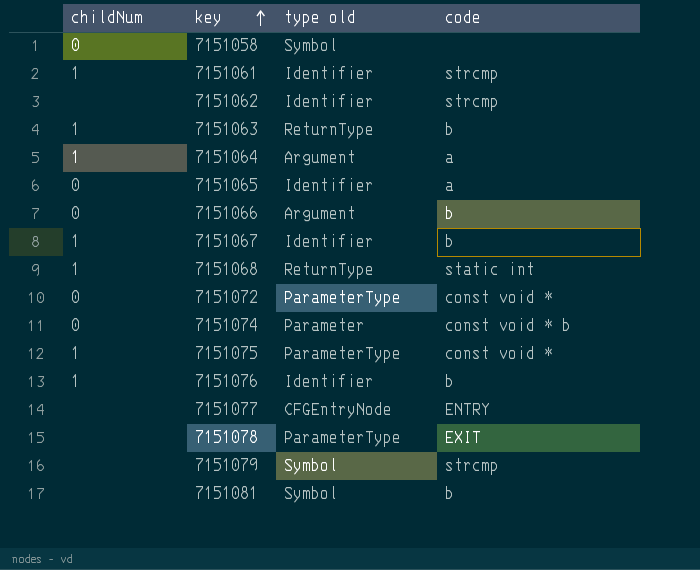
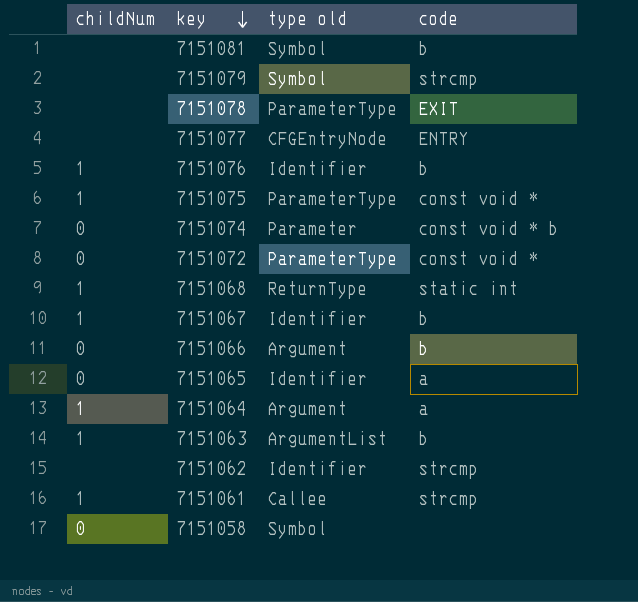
row order: key ascending -> key descending
7151063 | type old: ReturnType -> ArgumentList
7151061 | type old: Identifier -> Callee

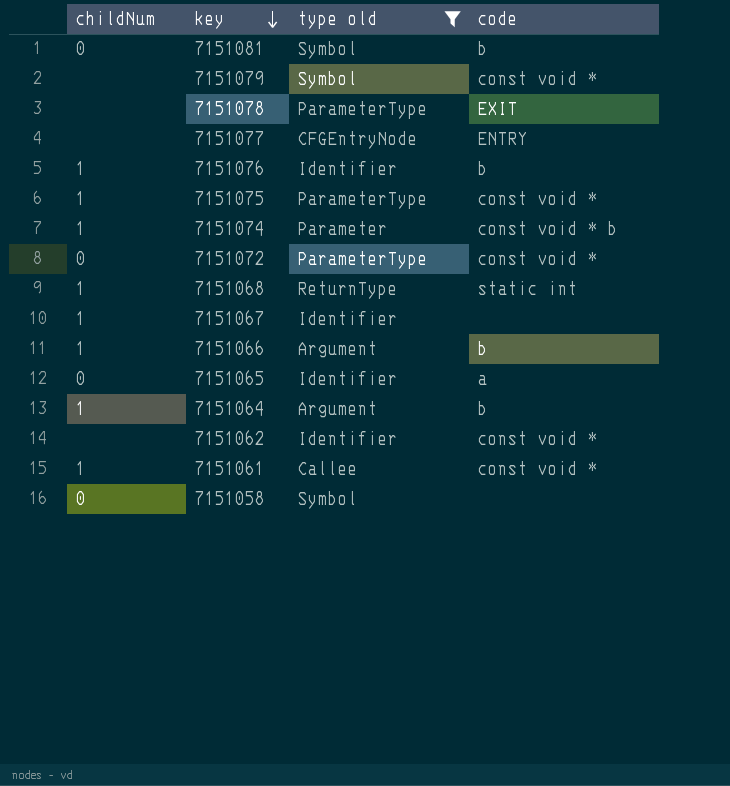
filter: none -> type old != ArgumentList
7151081 | childNum: none -> 0
7151079 | code: strcmp -> const void *
7151074 | childNum: 0 -> 1
7151067 | code: b -> none
7151066 | childNum: 0 -> 1
7151064 | code: a -> b
7151062 | code: strcmp -> const void *
7151061 | code: strcmp -> const void *

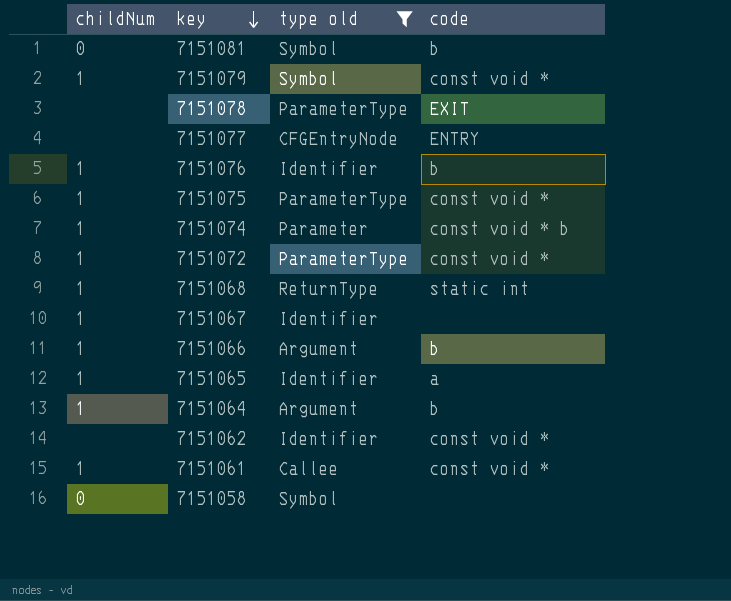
7151079 | childNum: none -> 1
7151072 | childNum: 0 -> 1
7151065 | childNum: 0 -> 1

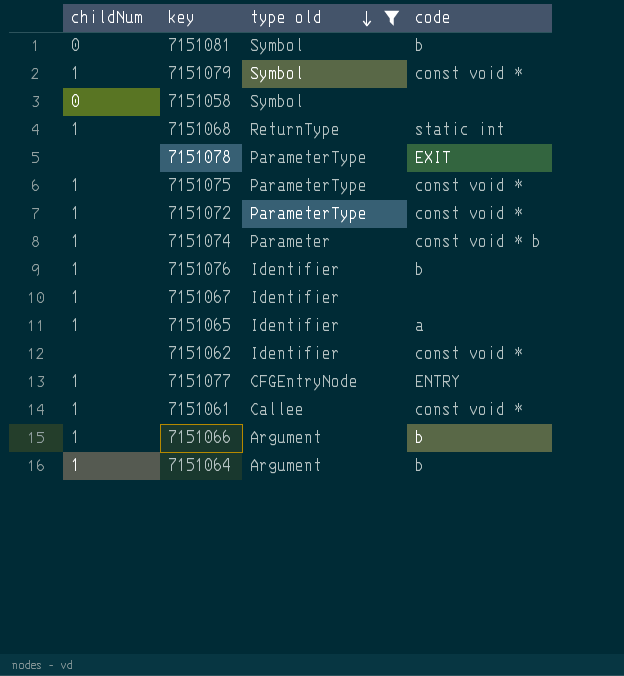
row order: key descending -> type old descending
7151077 | childNum: none -> 1

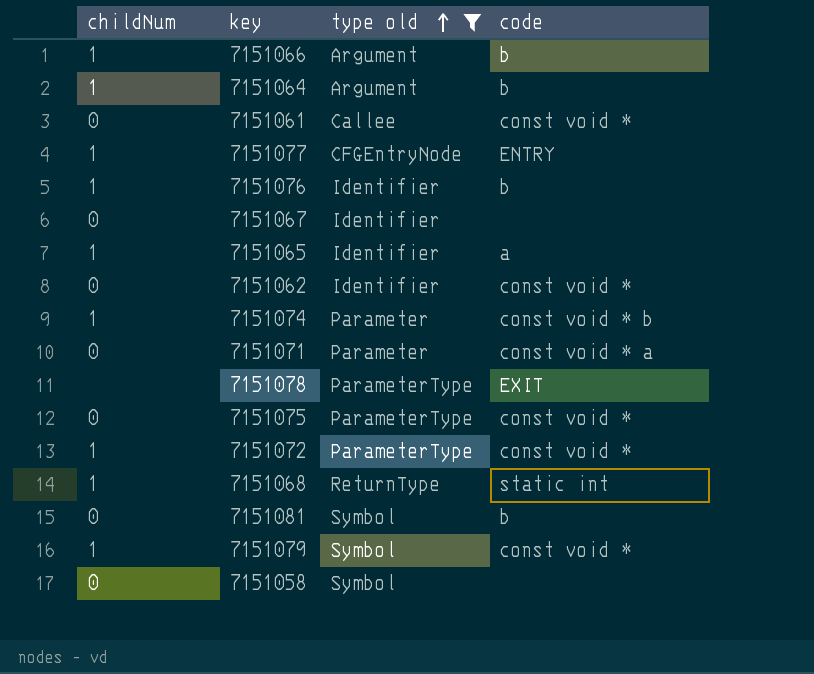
row order: type old descending -> type old ascending
7151061 | childNum: 1 -> 0
7151067 | childNum: 1 -> 0
7151062 | childNum: none -> 0
row 7151071: none -> 0 | Parameter | const void * a
7151075 | childNum: 1 -> 0

